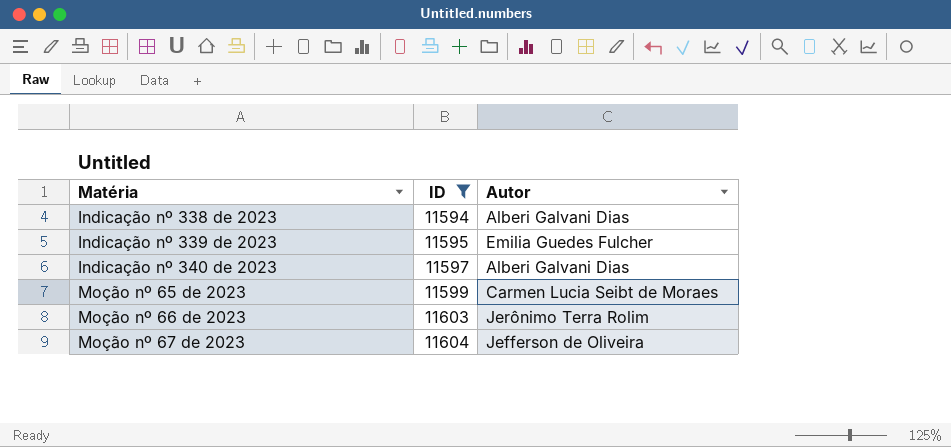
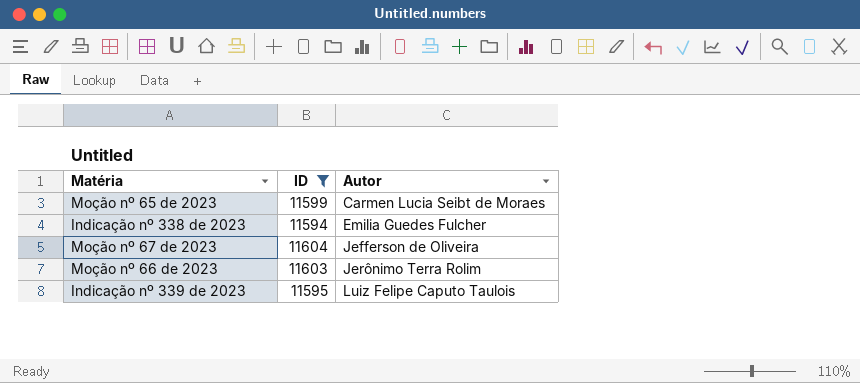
row order: Matéria ascending -> Autor ascending
row Indicação nº 340 de 2023: 11597 | Alberi Galvani Dias -> none
Indicação nº 338 de 2023 | Autor: Alberi Galvani Dias -> Emilia Guedes Fulcher
Indicação nº 339 de 2023 | Autor: Emilia Guedes Fulcher -> Luiz Felipe Caputo Taulois

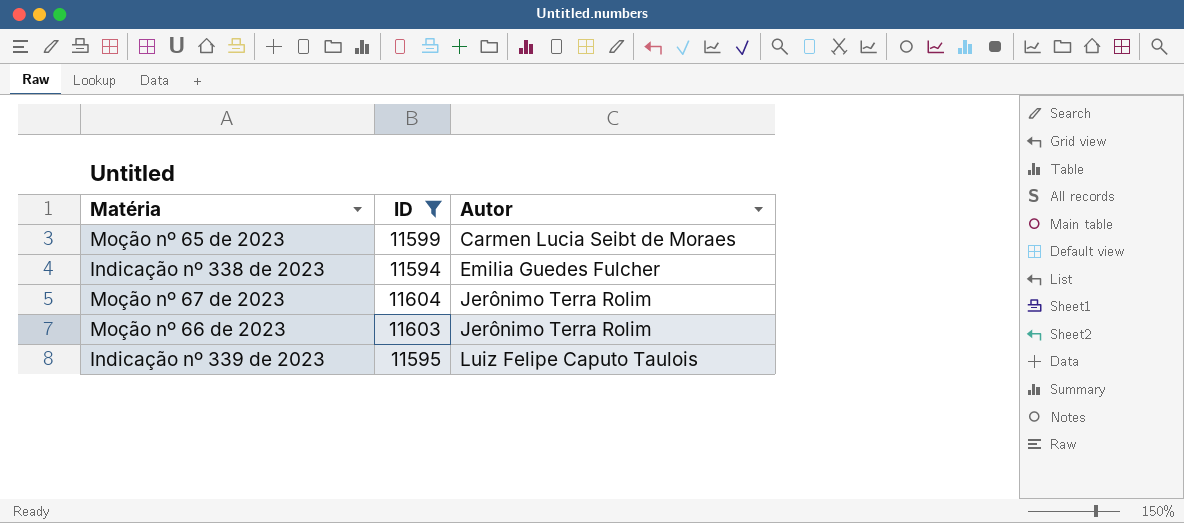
Moção nº 67 de 2023 | Autor: Jefferson de Oliveira -> Jerônimo Terra Rolim

